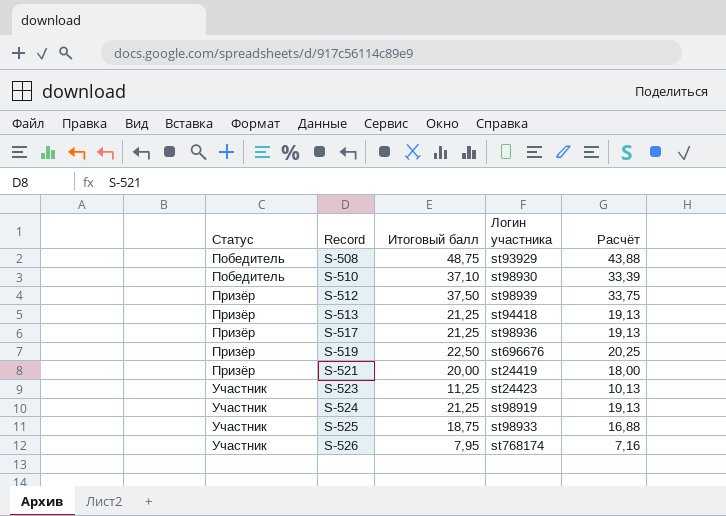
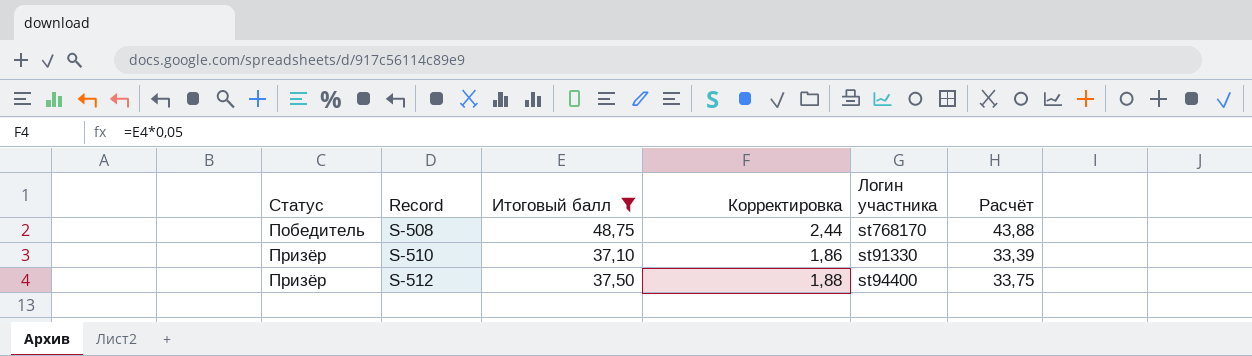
filter: none -> Итоговый балл >= 37,10
column Корректировка | formula: none -> [Итоговый балл] * 0,05
S-508 | Логин участника: st93929 -> st768170
S-510 | Статус: Победитель -> Призёр
S-510 | Логин участника: st98930 -> st91330
S-512 | Логин участника: st98939 -> st94400

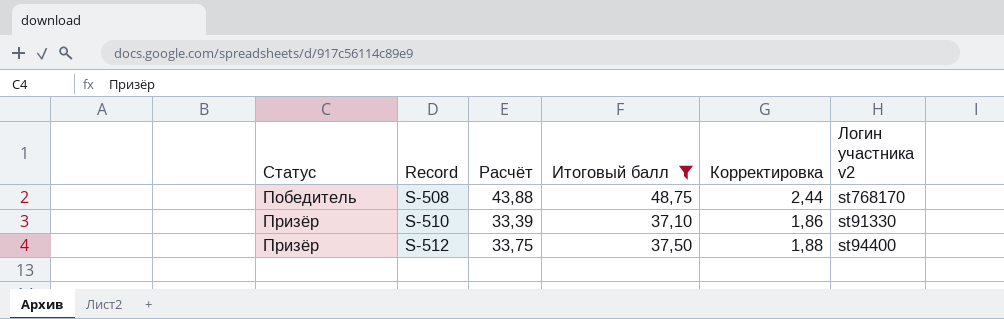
column Расчёт | position: 6 -> 3
column name: Логин участника -> Логин участника v2

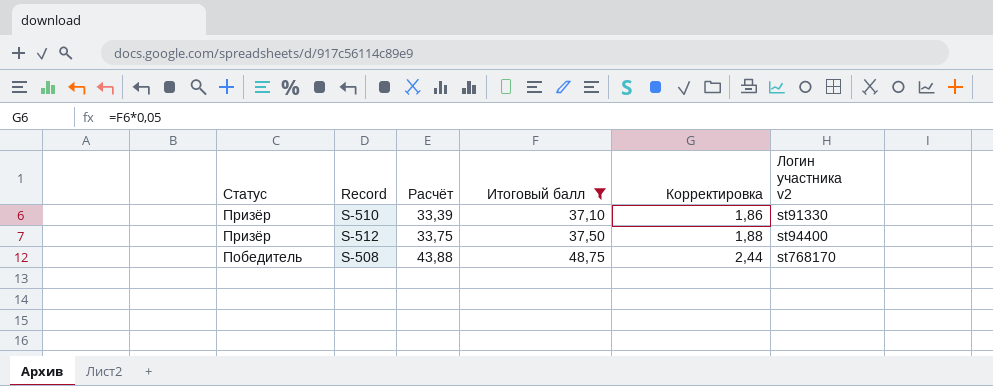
row order: Статус ascending -> Статус descending

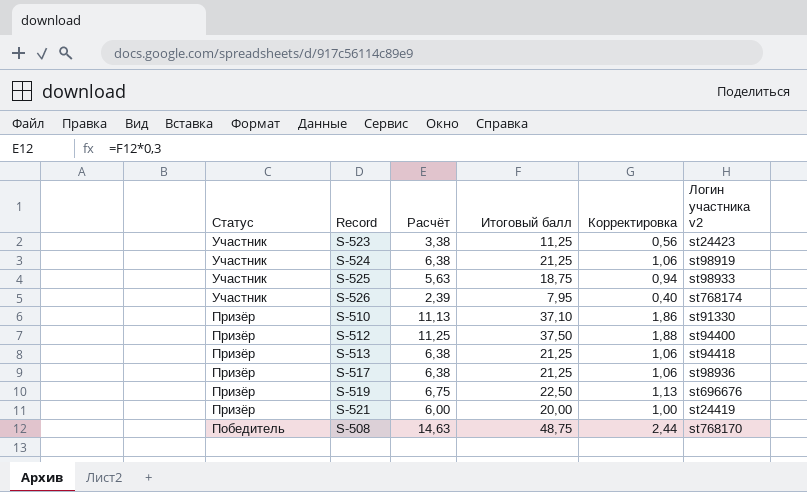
filter: Итоговый балл >= 37,10 -> none
column Расчёт | formula: [Итоговый балл] * 0,9 -> [Итоговый балл] * 0,3

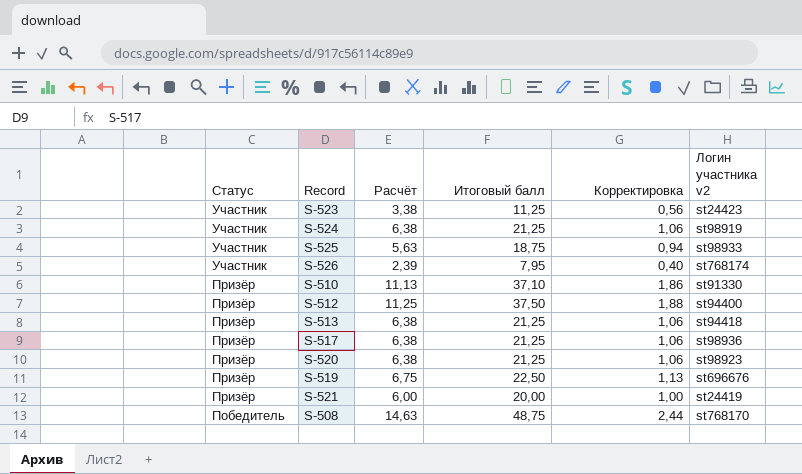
row S-520: none -> Призёр | 6,38 | 21,25 | 1,06 | st98923

